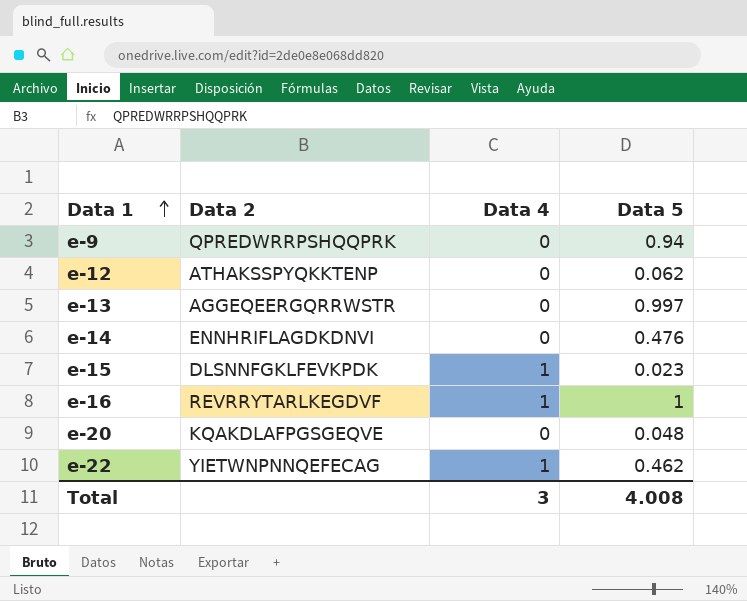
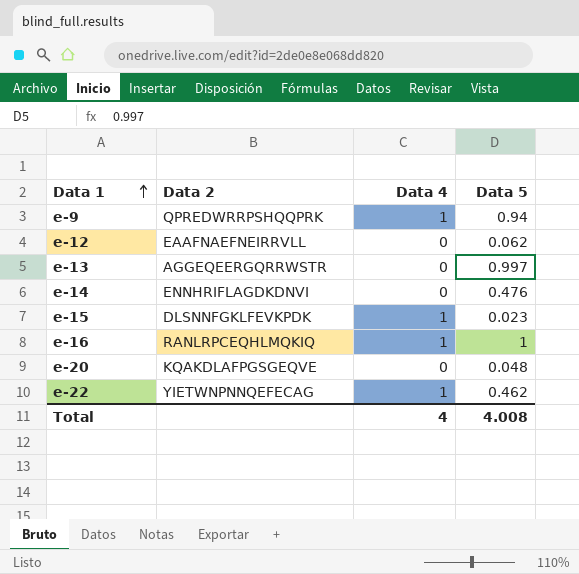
e-9 | Data 4: 0 -> 1
e-12 | Data 2: ATHAKSSPYQKKTENP -> EAAFNAEFNEIRRVLL
e-16 | Data 2: REVRRYTARLKEGDVF -> RANLRPCEQHLMQKIQ
Total | Data 4: 3 -> 4

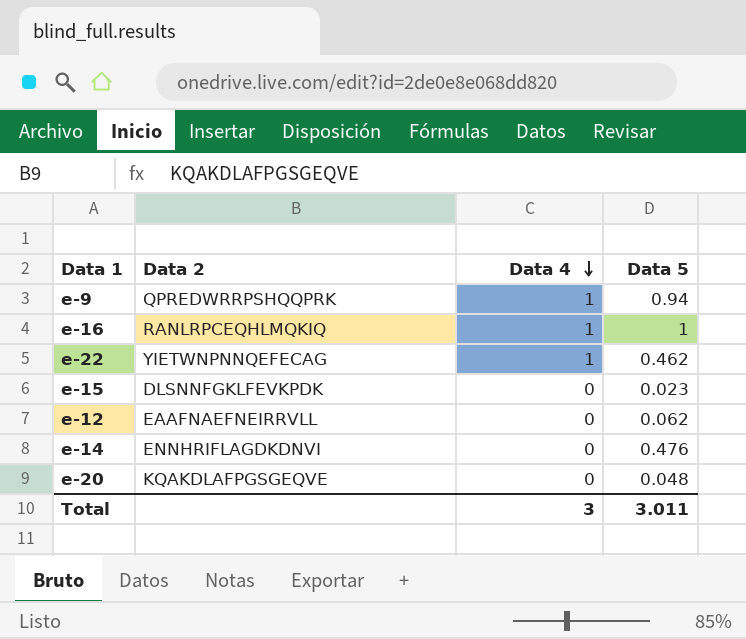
row order: Data 1 ascending -> Data 4 descending
row e-13: AGGEQEERGQRRWSTR | 0 | 0.997 -> none
e-15 | Data 4: 1 -> 0
Total | Data 4: 4 -> 3
Total | Data 5: 4.008 -> 3.011

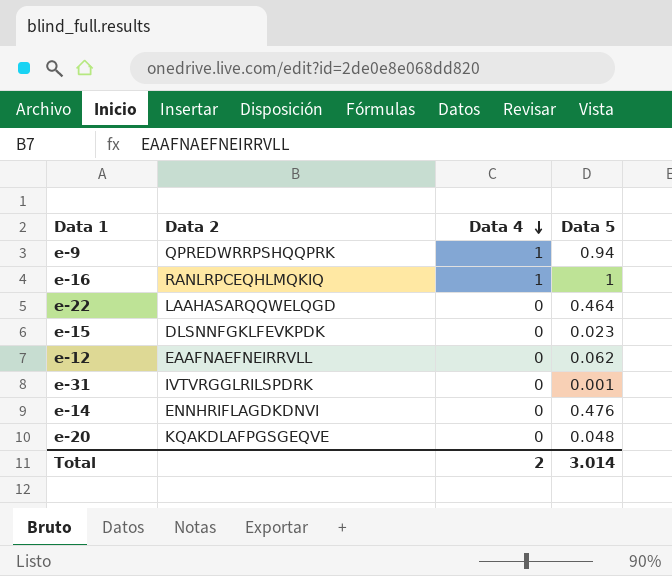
e-22 | Data 2: YIETWNPNNQEFECAG -> LAAHASARQQWELQGD
e-22 | Data 4: 1 -> 0
e-22 | Data 5: 0.462 -> 0.464
row e-31: none -> IVTVRGGLRILSPDRK | 0 | 0.001
Total | Data 4: 3 -> 2
Total | Data 5: 3.011 -> 3.014

